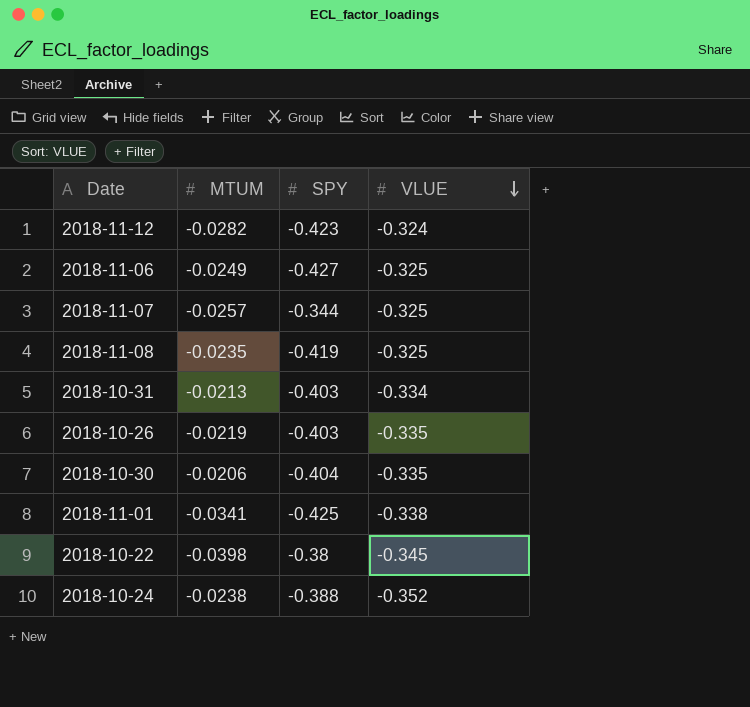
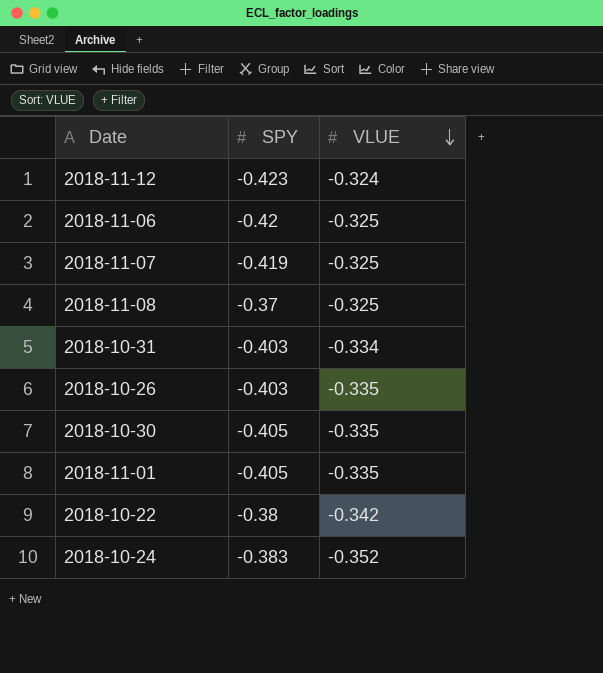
column MTUM | position: 2 -> none
2018-11-06 | SPY: -0.427 -> -0.42
2018-11-07 | SPY: -0.344 -> -0.419
2018-11-08 | SPY: -0.419 -> -0.37
2018-10-30 | SPY: -0.404 -> -0.405
2018-11-01 | SPY: -0.425 -> -0.405
2018-11-01 | VLUE: -0.338 -> -0.335
2018-10-22 | VLUE: -0.345 -> -0.342
2018-10-24 | SPY: -0.388 -> -0.383

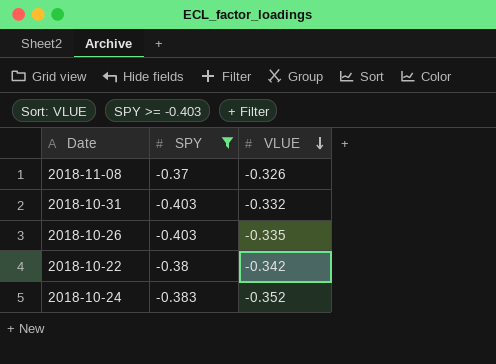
filter: none -> SPY >= -0.403
2018-11-08 | VLUE: -0.325 -> -0.326
2018-10-31 | VLUE: -0.334 -> -0.332

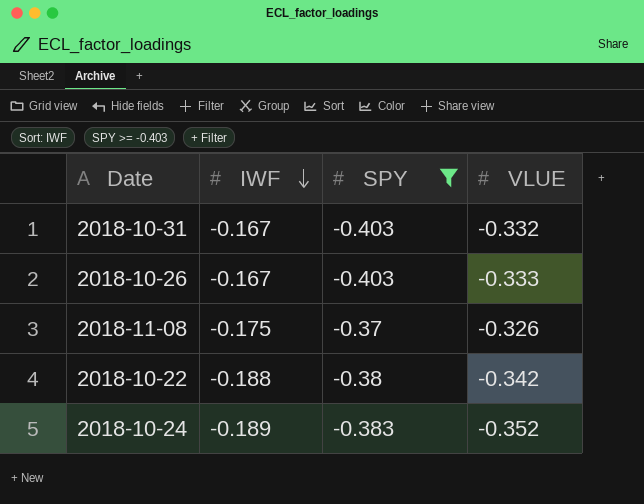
row order: VLUE descending -> IWF descending
column IWF | position: none -> 2
2018-10-26 | VLUE: -0.335 -> -0.333

